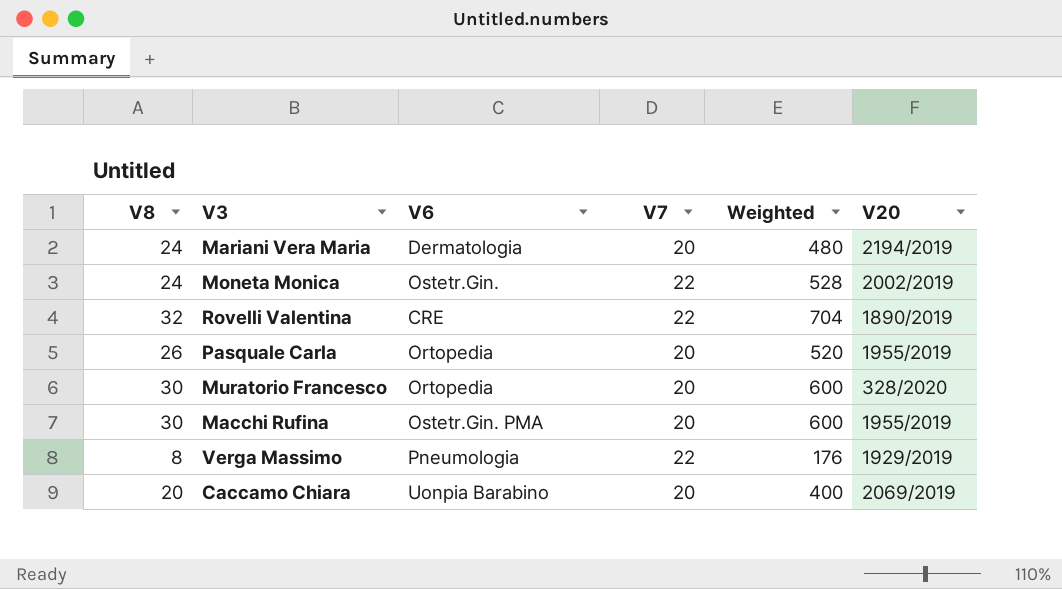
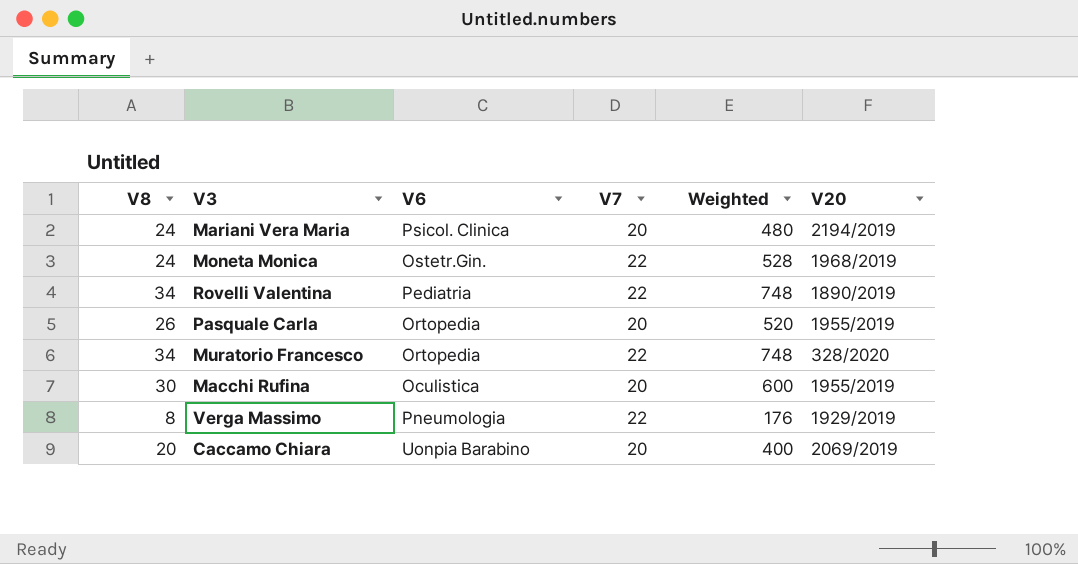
Mariani Vera Maria | V6: Dermatologia -> Psicol. Clinica
Moneta Monica | V20: 2002/2019 -> 1968/2019
Rovelli Valentina | V8: 32 -> 34
Rovelli Valentina | V6: CRE -> Pediatria
Rovelli Valentina | Weighted: 704 -> 748
Muratorio Francesco | V8: 30 -> 34
Muratorio Francesco | V7: 20 -> 22
Muratorio Francesco | Weighted: 600 -> 748
Macchi Rufina | V6: Ostetr.Gin. PMA -> Oculistica

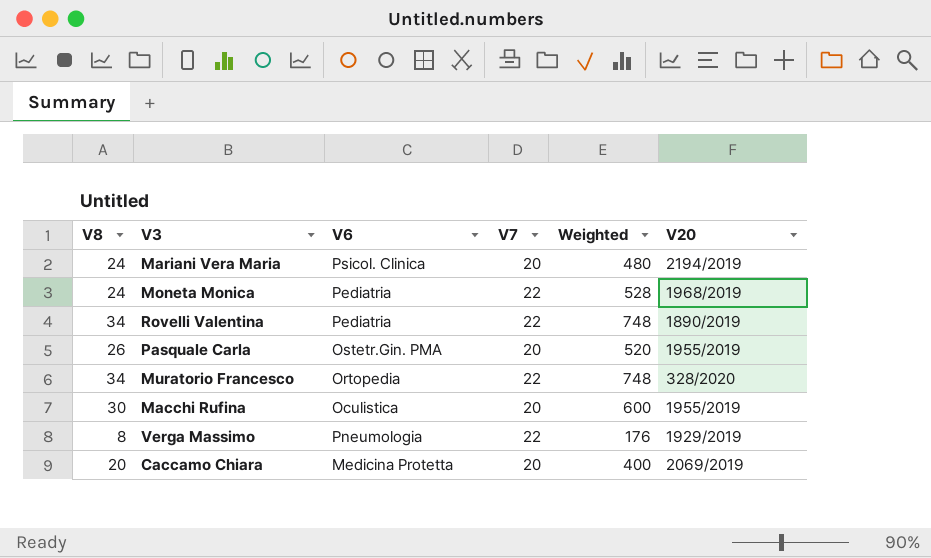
Moneta Monica | V6: Ostetr.Gin. -> Pediatria
Pasquale Carla | V6: Ortopedia -> Ostetr.Gin. PMA
Caccamo Chiara | V6: Uonpia Barabino -> Medicina Protetta

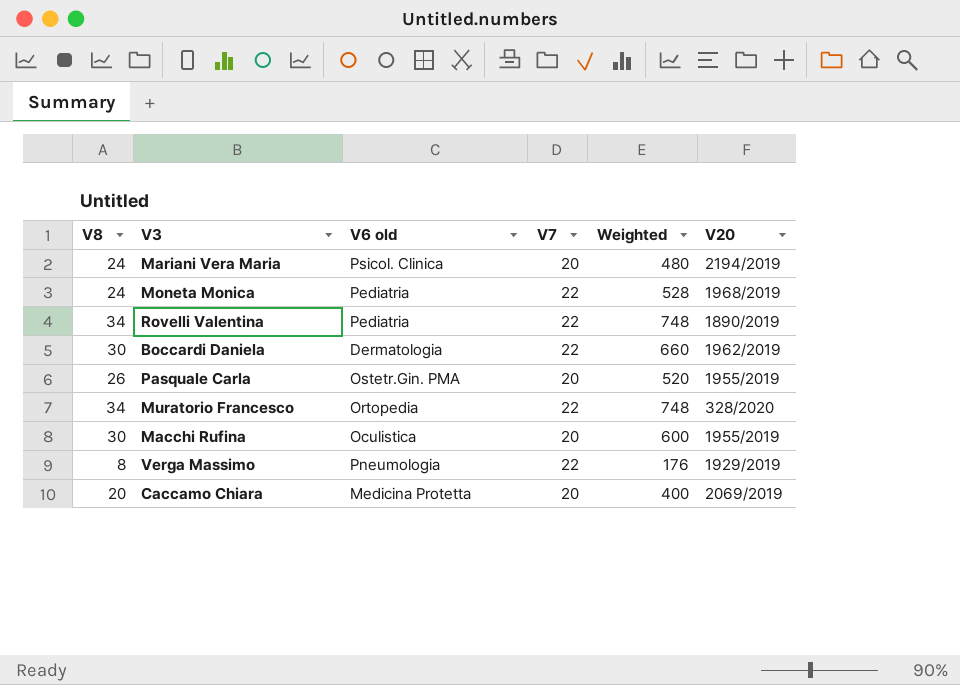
column name: V6 -> V6 old
row Boccardi Daniela: none -> 30 | Dermatologia | 22 | 660 | 1962/2019

